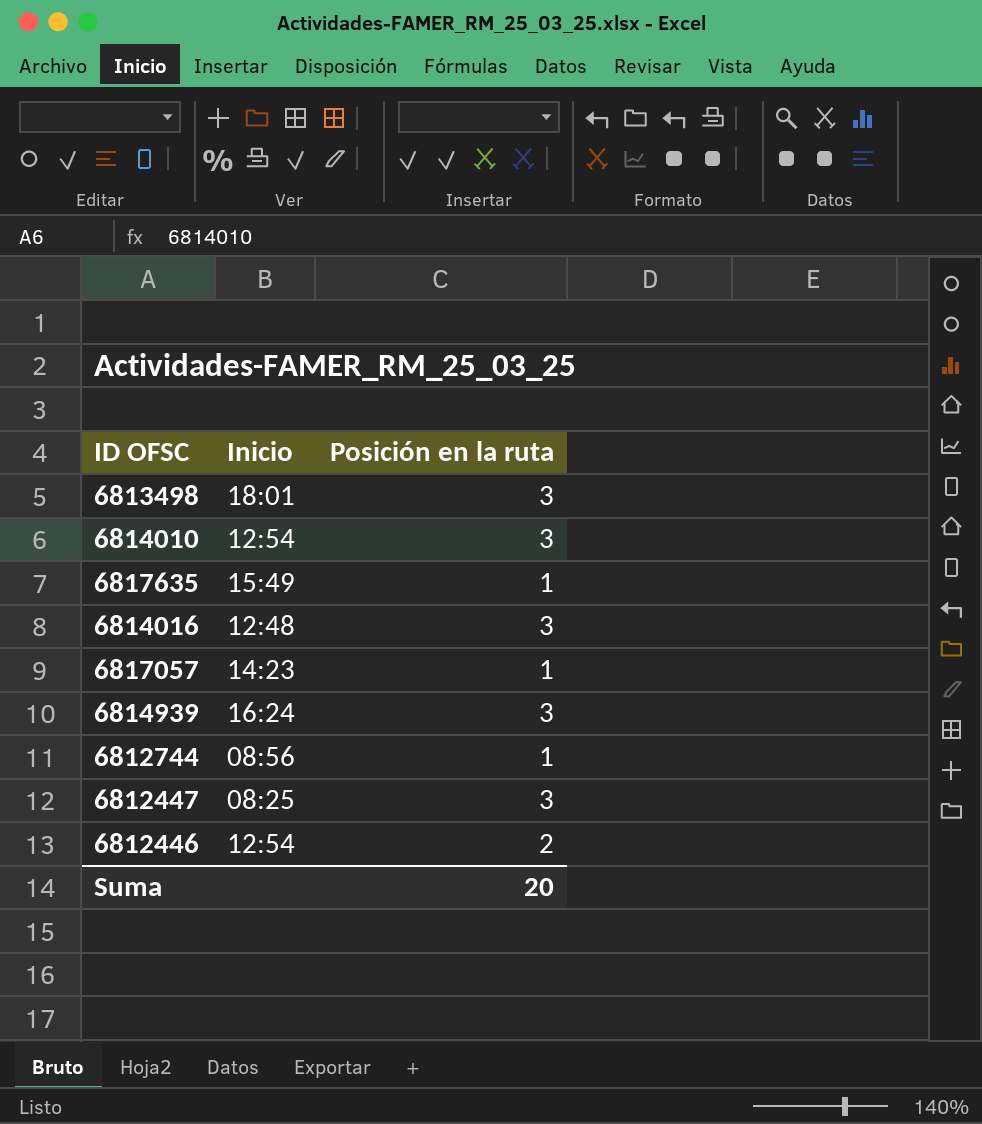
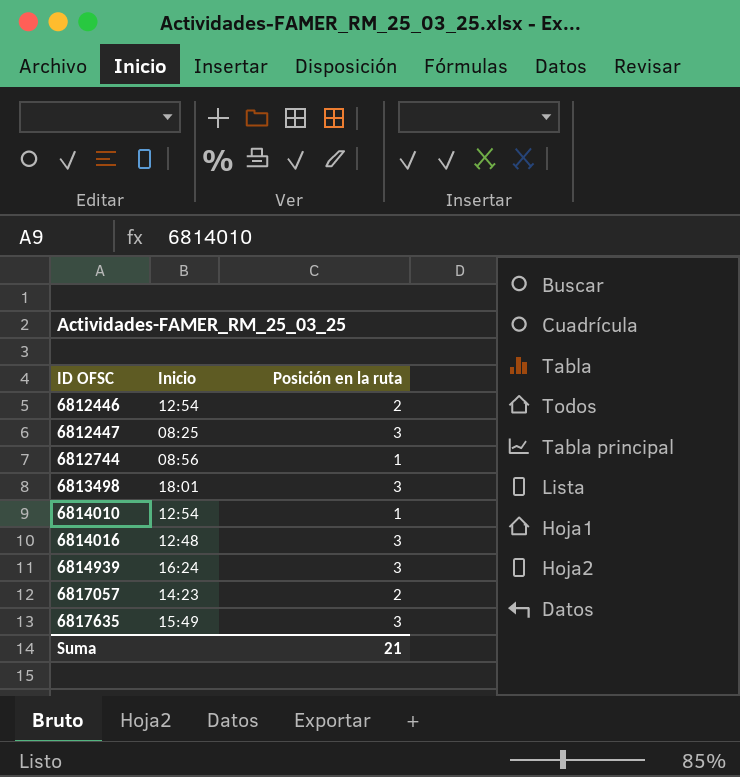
row order: none -> ID OFSC ascending
6814010 | Posición en la ruta: 3 -> 1
6817057 | Posición en la ruta: 1 -> 2
6817635 | Posición en la ruta: 1 -> 3
Suma | Posición en la ruta: 20 -> 21

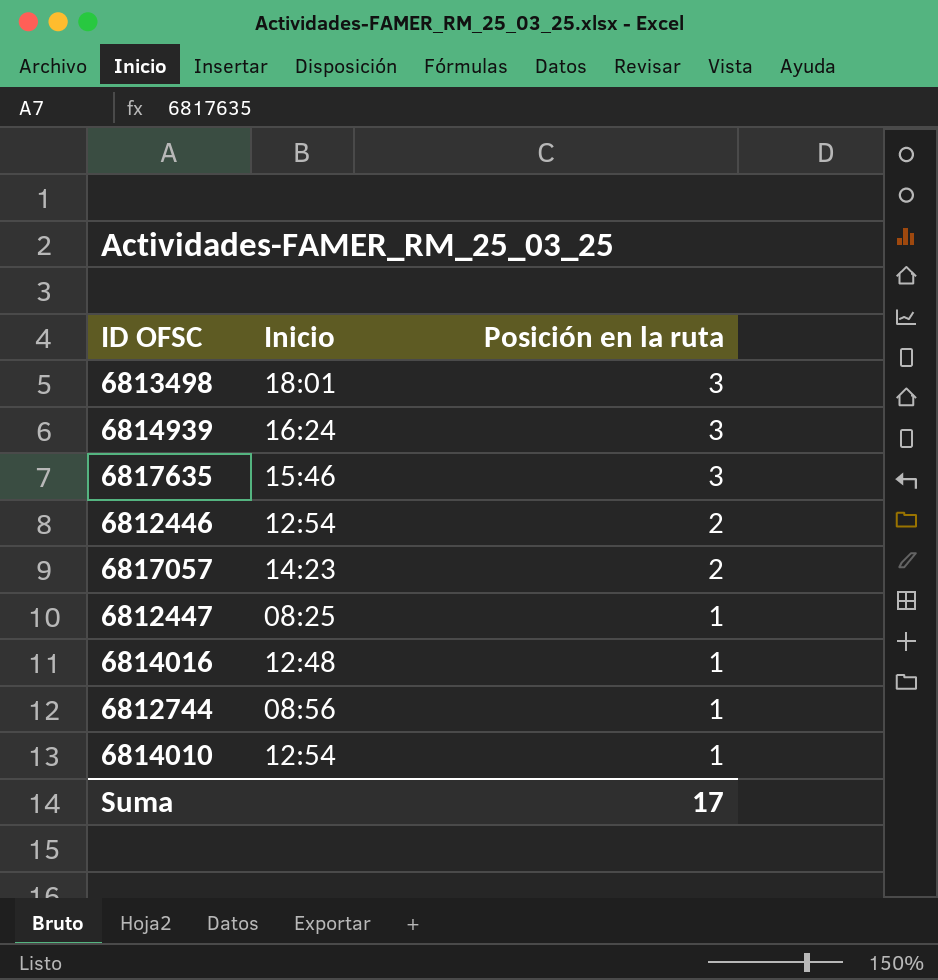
row order: ID OFSC ascending -> Posición en la ruta descending
6817635 | Inicio: 15:49 -> 15:46
6812447 | Posición en la ruta: 3 -> 1
6814016 | Posición en la ruta: 3 -> 1
Suma | Posición en la ruta: 21 -> 17

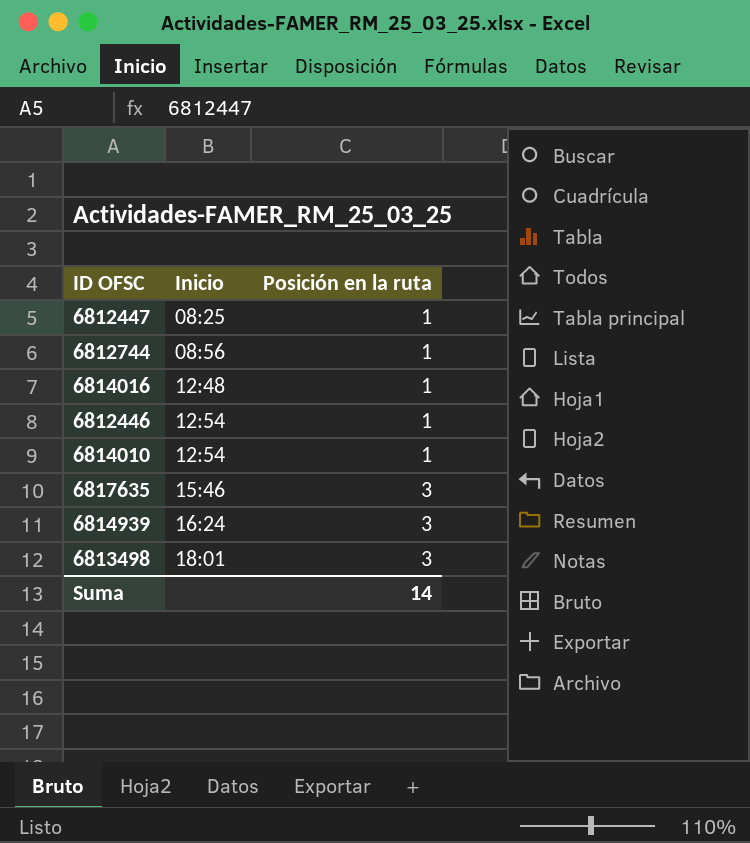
row order: Posición en la ruta descending -> Inicio ascending
row 6817057: 14:23 | 2 -> none
6812446 | Posición en la ruta: 2 -> 1
Suma | Posición en la ruta: 17 -> 14

